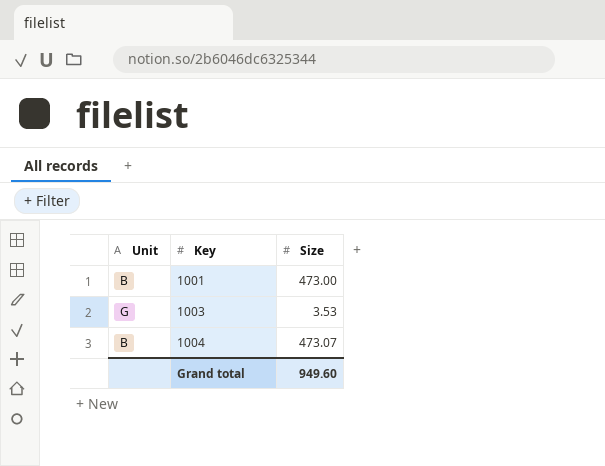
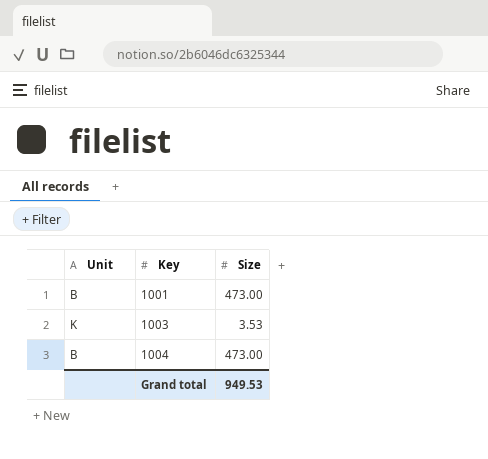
1003 | Unit: G -> K
1004 | Size: 473.07 -> 473.00
Grand total | Size: 949.60 -> 949.53

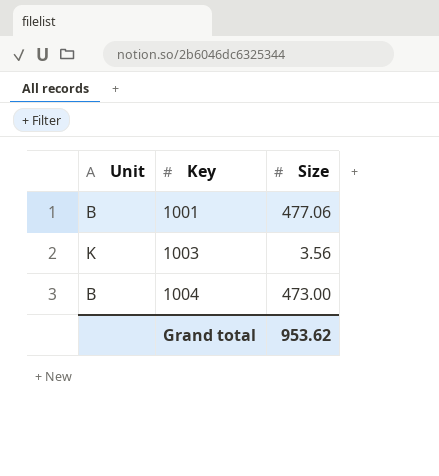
1001 | Size: 473.00 -> 477.06
1003 | Size: 3.53 -> 3.56
Grand total | Size: 949.53 -> 953.62

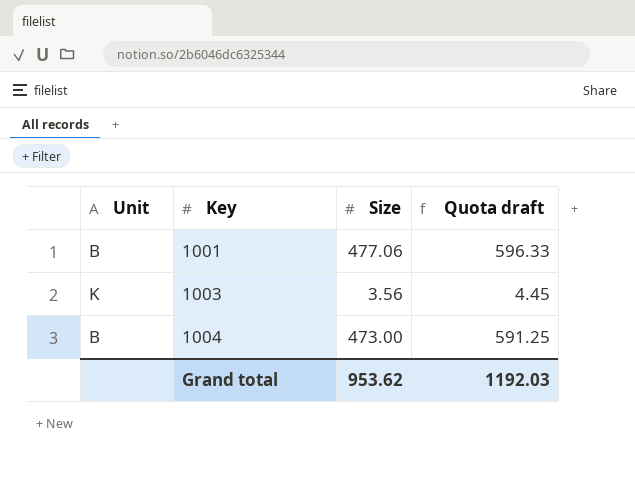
column Quota draft | formula: none -> [Size] * 1.25

